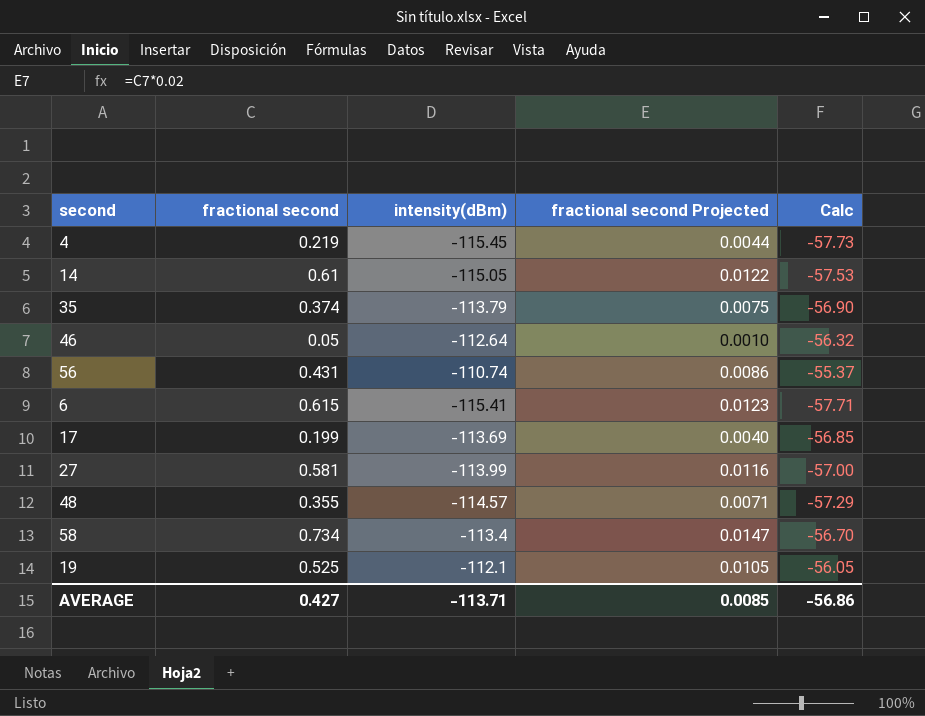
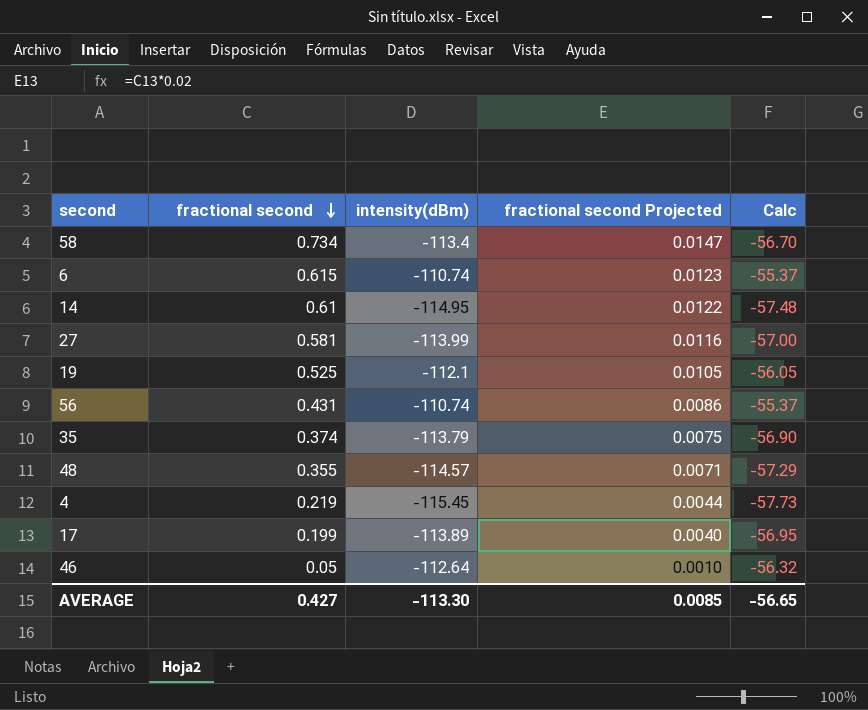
row order: none -> fractional second descending
6 | intensity(dBm): -115.41 -> -110.74
6 | Calc: -57.71 -> -55.37
14 | intensity(dBm): -115.05 -> -114.95
14 | Calc: -57.53 -> -57.48
17 | intensity(dBm): -113.69 -> -113.89
17 | Calc: -56.85 -> -56.95
AVERAGE | intensity(dBm): -113.71 -> -113.30
AVERAGE | Calc: -56.86 -> -56.65

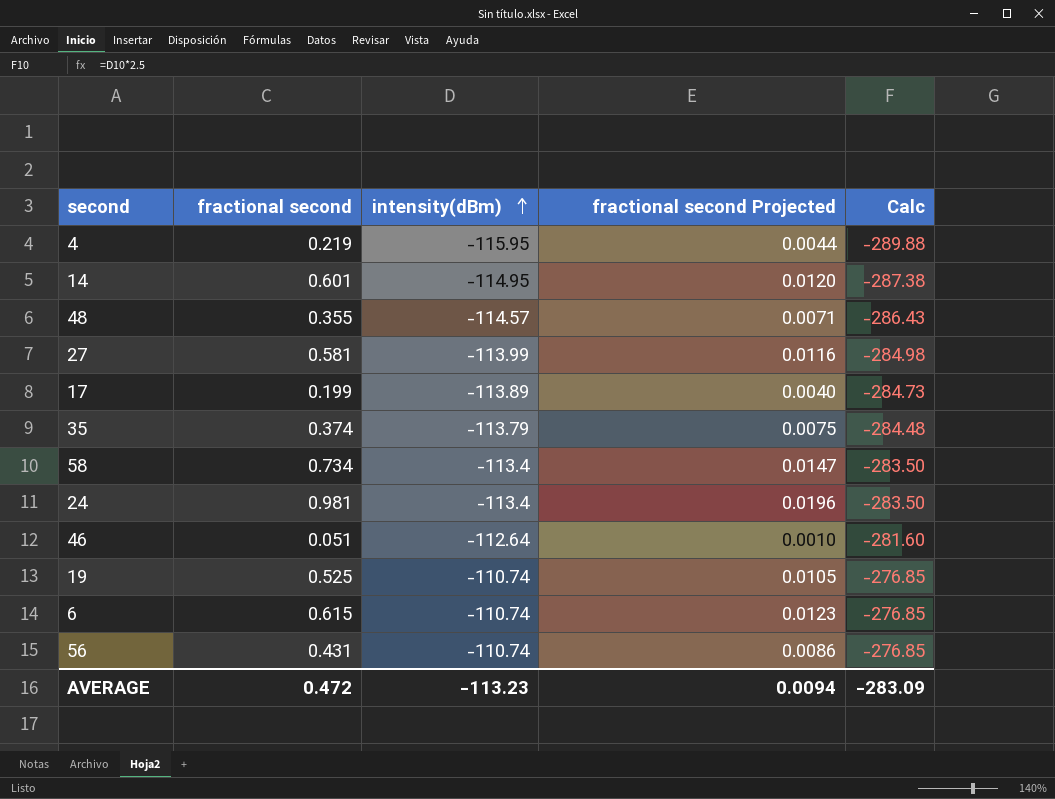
row order: fractional second descending -> intensity(dBm) ascending
column Calc | formula: [intensity(dBm)] * 0.5 -> [intensity(dBm)] * 2.5
4 | intensity(dBm): -115.45 -> -115.95
14 | fractional second: 0.61 -> 0.601
14 | fractional second Projected: 0.0122 -> 0.0120
row 24: none -> 0.981 | -113.4 | 0.0196 | -283.50
46 | fractional second: 0.05 -> 0.051
19 | intensity(dBm): -112.1 -> -110.74
AVERAGE | fractional second: 0.427 -> 0.472
AVERAGE | intensity(dBm): -113.30 -> -113.23
AVERAGE | fractional second Projected: 0.0085 -> 0.0094
AVERAGE | Calc: -56.65 -> -283.09

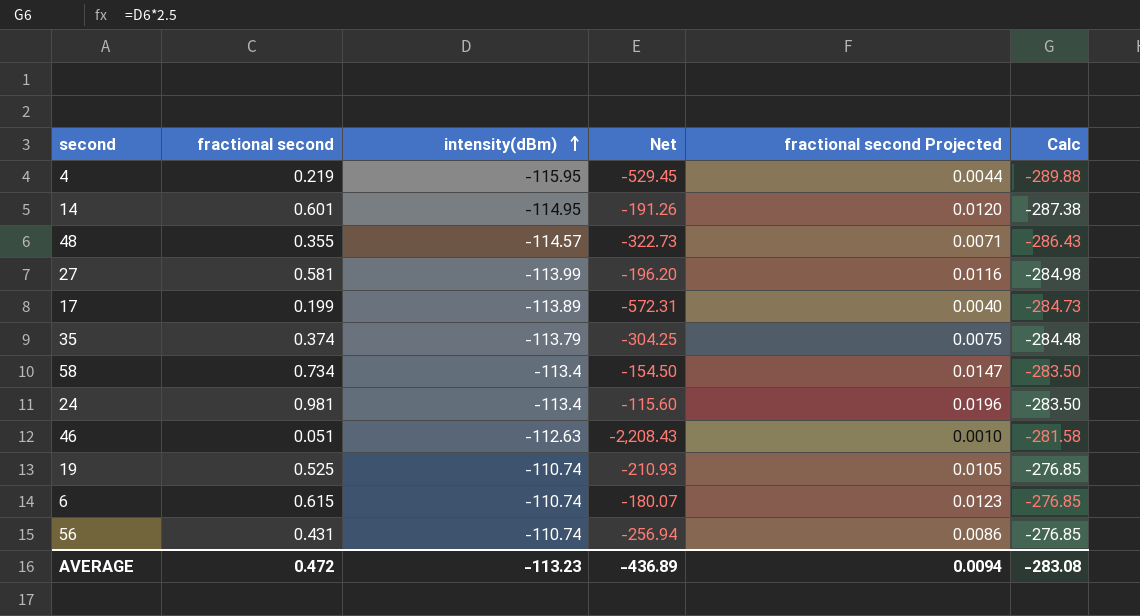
column Net | formula: none -> [intensity(dBm)] / [fractional second]
46 | intensity(dBm): -112.64 -> -112.63
46 | Calc: -281.60 -> -281.58
AVERAGE | Calc: -283.09 -> -283.08

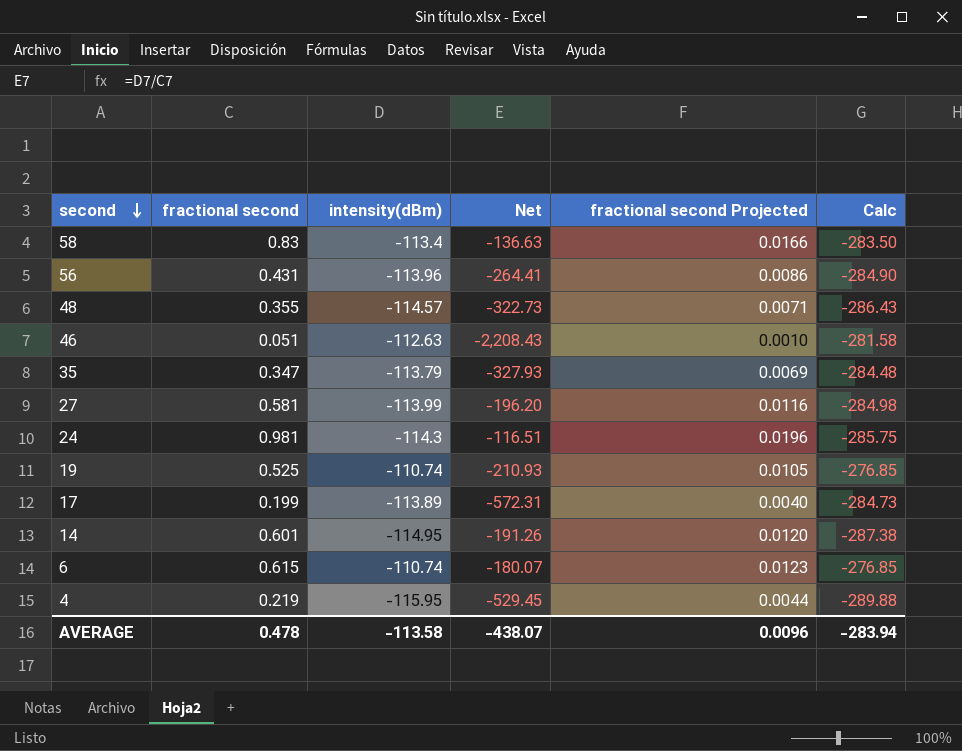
row order: intensity(dBm) ascending -> second descending
58 | fractional second: 0.734 -> 0.83
58 | Net: -154.50 -> -136.63
58 | fractional second Projected: 0.0147 -> 0.0166
56 | intensity(dBm): -110.74 -> -113.96
56 | Net: -256.94 -> -264.41
56 | Calc: -276.85 -> -284.90
35 | fractional second: 0.374 -> 0.347
35 | Net: -304.25 -> -327.93
35 | fractional second Projected: 0.0075 -> 0.0069
24 | intensity(dBm): -113.4 -> -114.3
24 | Net: -115.60 -> -116.51
24 | Calc: -283.50 -> -285.75
AVERAGE | fractional second: 0.472 -> 0.478
AVERAGE | intensity(dBm): -113.23 -> -113.58
AVERAGE | Net: -436.89 -> -438.07
AVERAGE | fractional second Projected: 0.0094 -> 0.0096
AVERAGE | Calc: -283.08 -> -283.94

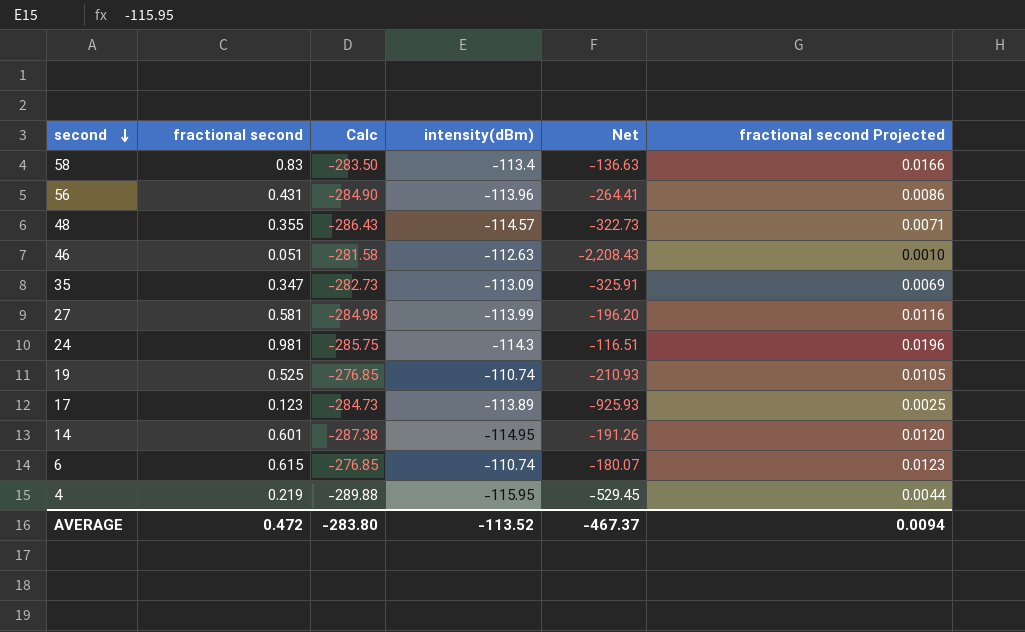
column Calc | position: 6 -> 3
35 | Calc: -284.48 -> -282.73
35 | intensity(dBm): -113.79 -> -113.09
35 | Net: -327.93 -> -325.91
17 | fractional second: 0.199 -> 0.123
17 | Net: -572.31 -> -925.93
17 | fractional second Projected: 0.0040 -> 0.0025
AVERAGE | fractional second: 0.478 -> 0.472
AVERAGE | Calc: -283.94 -> -283.80
AVERAGE | intensity(dBm): -113.58 -> -113.52
AVERAGE | Net: -438.07 -> -467.37
AVERAGE | fractional second Projected: 0.0096 -> 0.0094

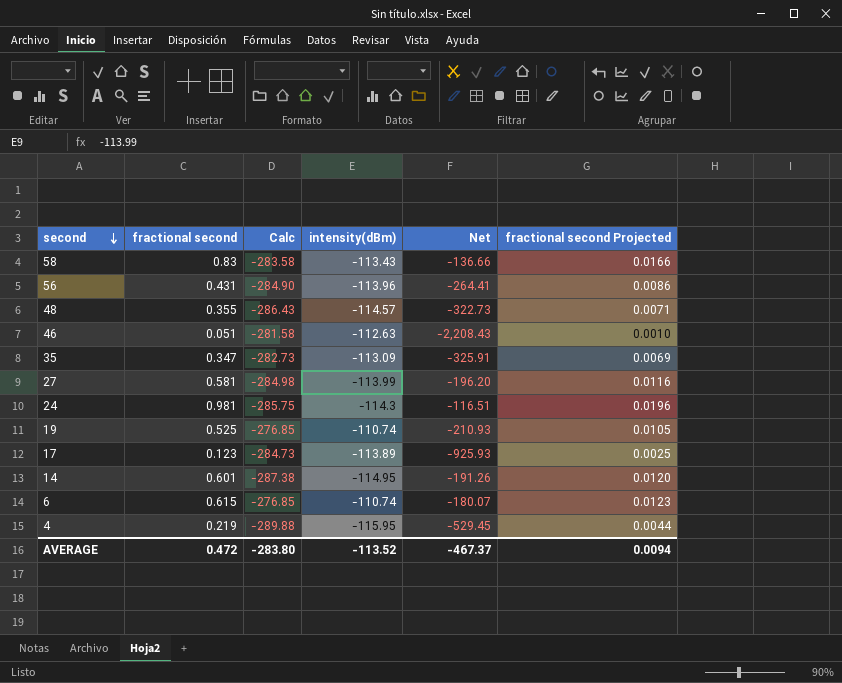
58 | Calc: -283.50 -> -283.58
58 | intensity(dBm): -113.4 -> -113.43
58 | Net: -136.63 -> -136.66

